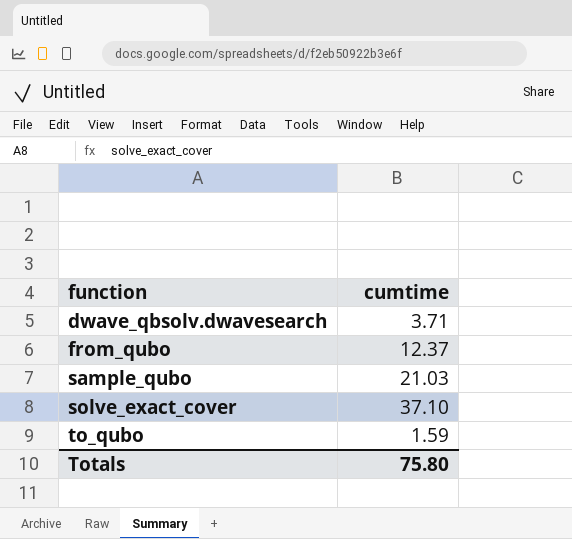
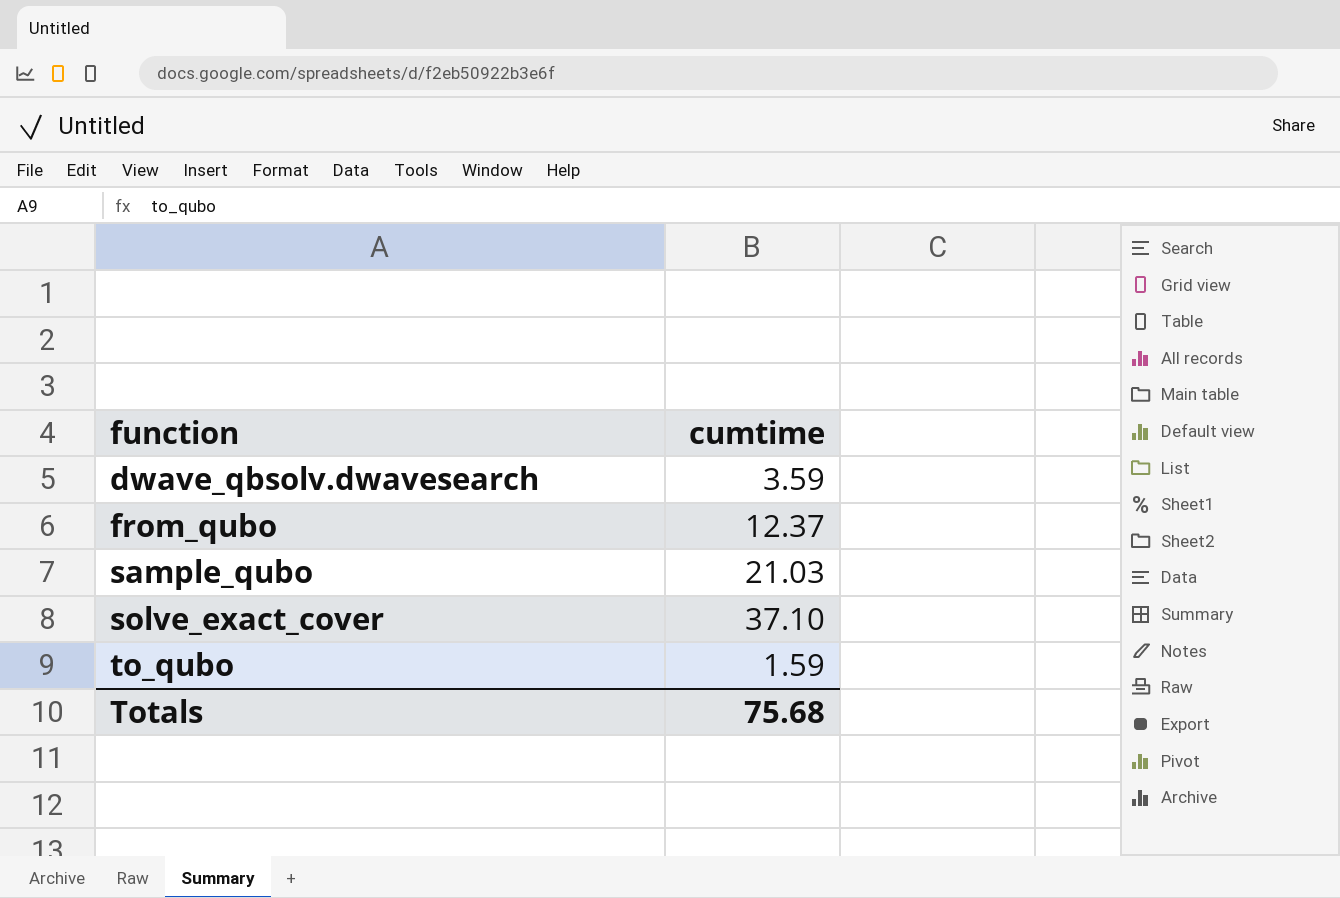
dwave_qbsolv.dwavesearch | cumtime: 3.71 -> 3.59
Totals | cumtime: 75.80 -> 75.68

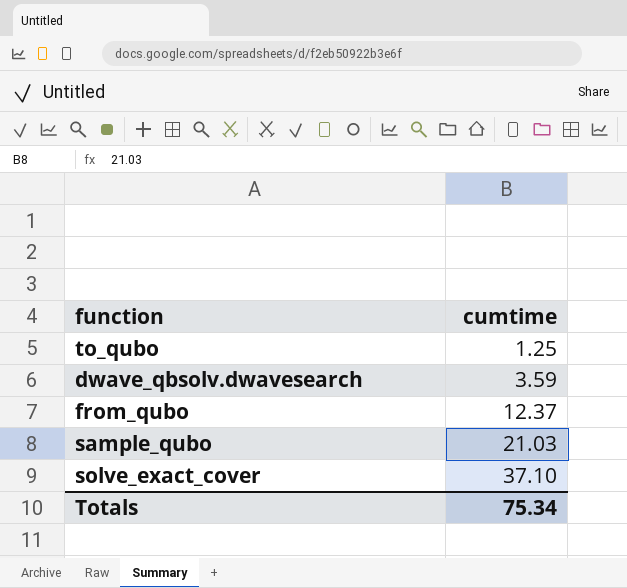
row order: function ascending -> cumtime ascending
to_qubo | cumtime: 1.59 -> 1.25
Totals | cumtime: 75.68 -> 75.34

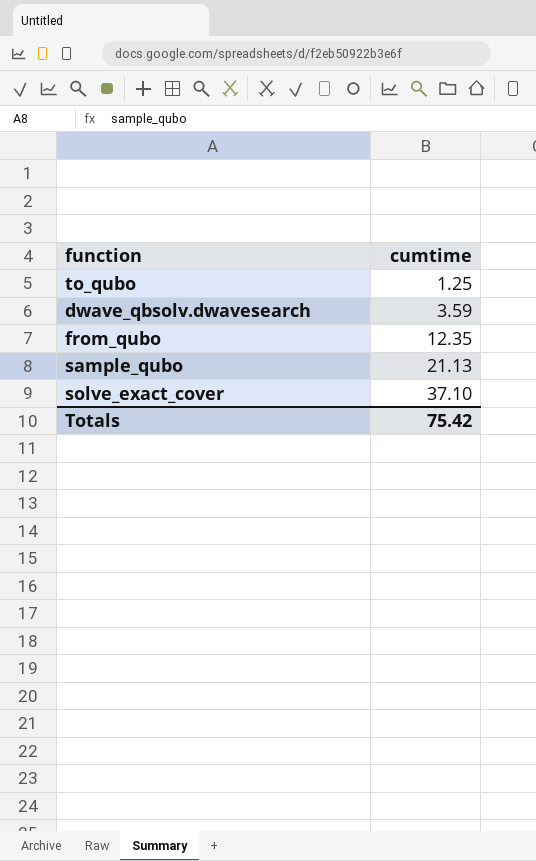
from_qubo | cumtime: 12.37 -> 12.35
sample_qubo | cumtime: 21.03 -> 21.13
Totals | cumtime: 75.34 -> 75.42

